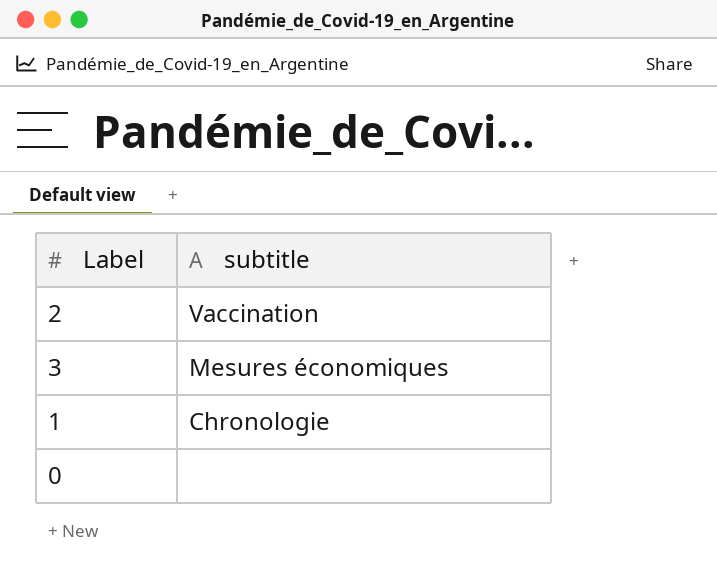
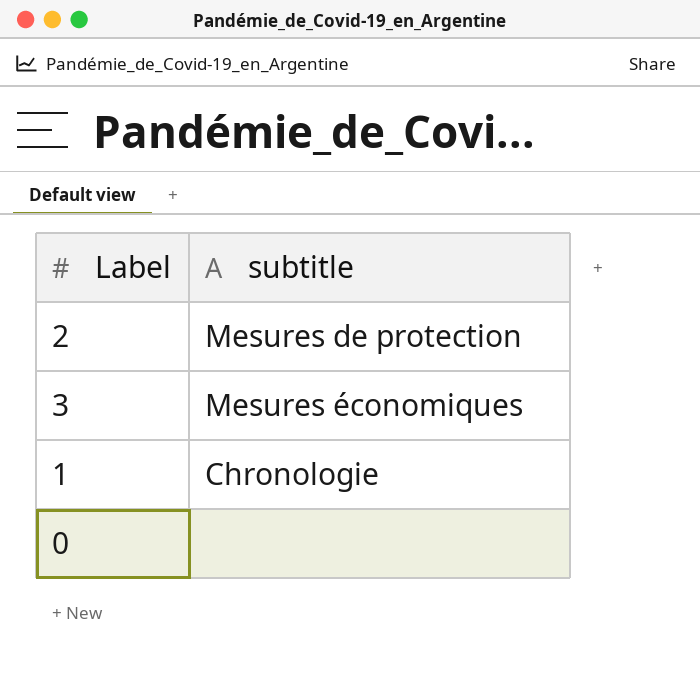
2 | subtitle: Vaccination -> Mesures de protection

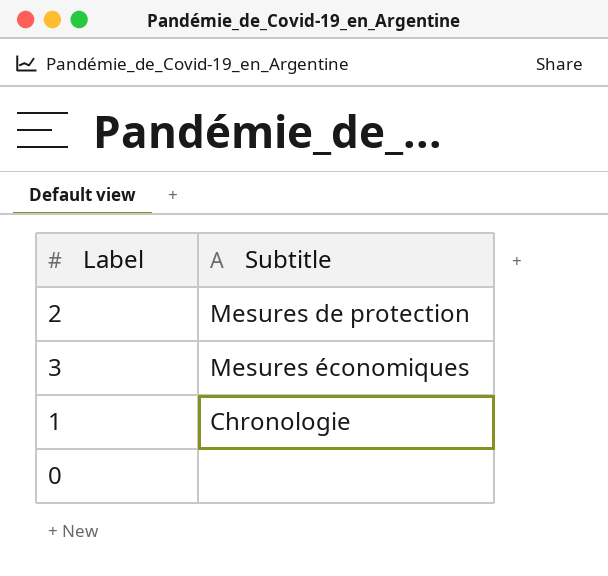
column name: subtitle -> Subtitle

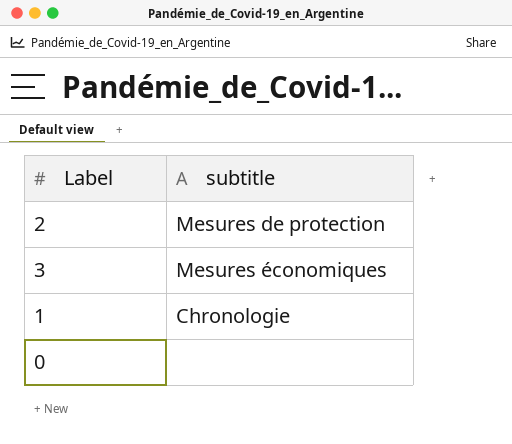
column name: Subtitle -> subtitle

